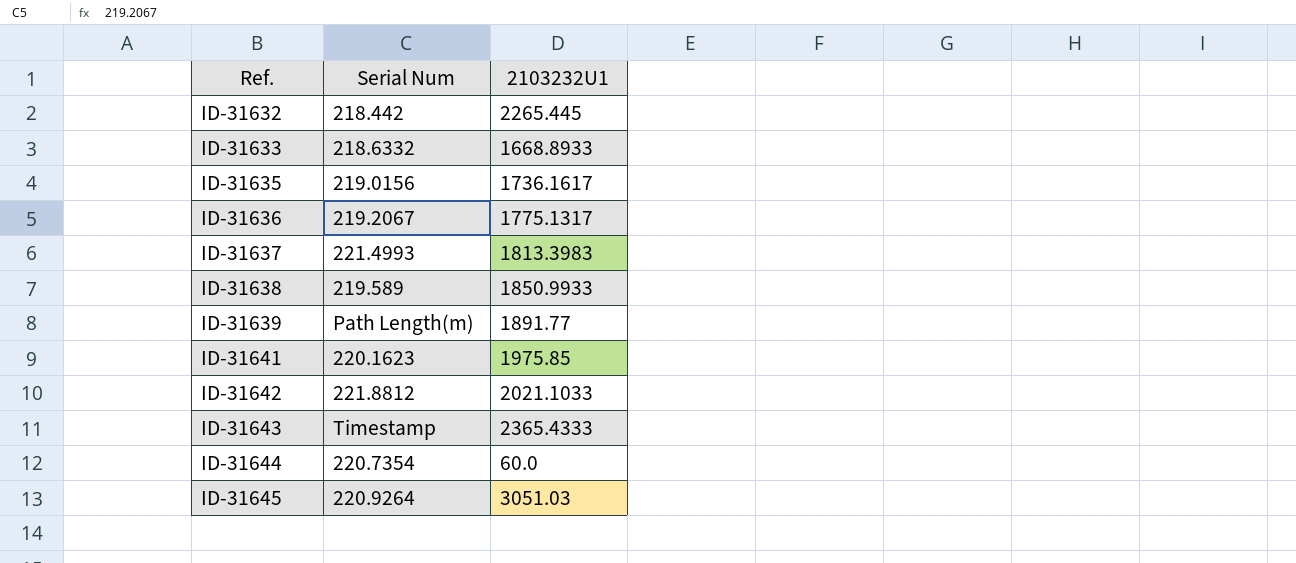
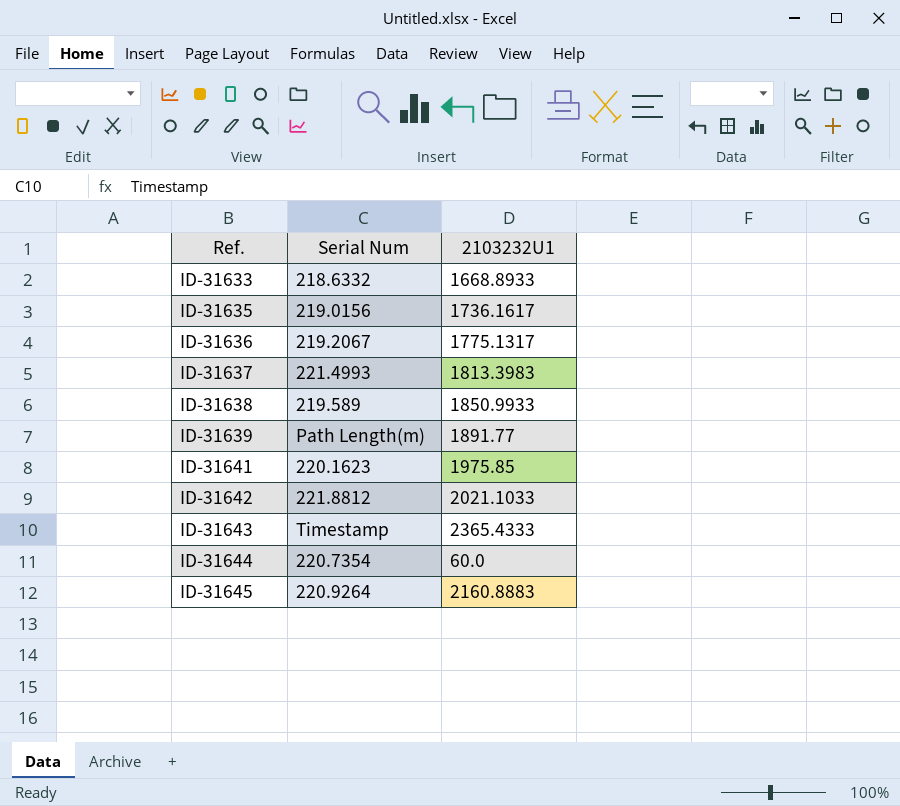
row ID-31632: 218.442 | 2265.445 -> none
ID-31645 | 2103232U1: 3051.03 -> 2160.8883

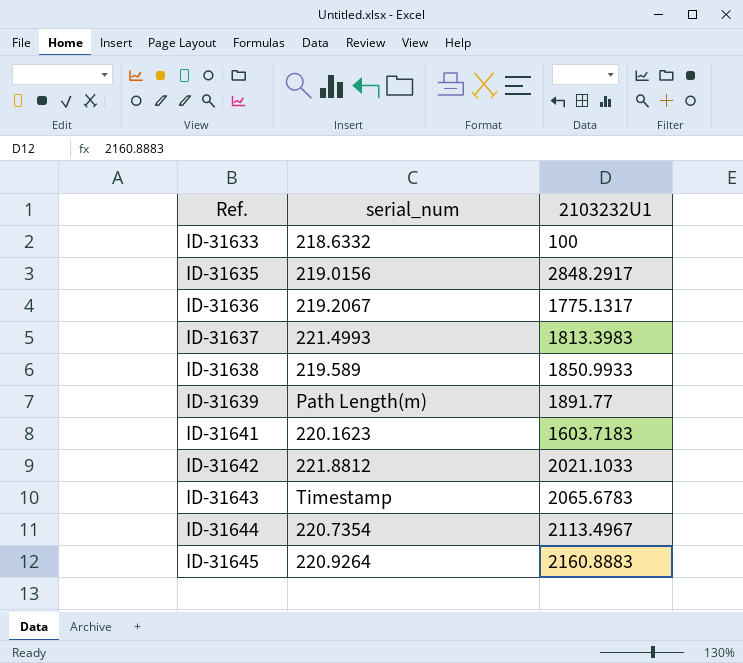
column name: Serial Num -> serial_num
ID-31633 | 2103232U1: 1668.8933 -> 100
ID-31635 | 2103232U1: 1736.1617 -> 2848.2917
ID-31641 | 2103232U1: 1975.85 -> 1603.7183
ID-31643 | 2103232U1: 2365.4333 -> 2065.6783
ID-31644 | 2103232U1: 60.0 -> 2113.4967

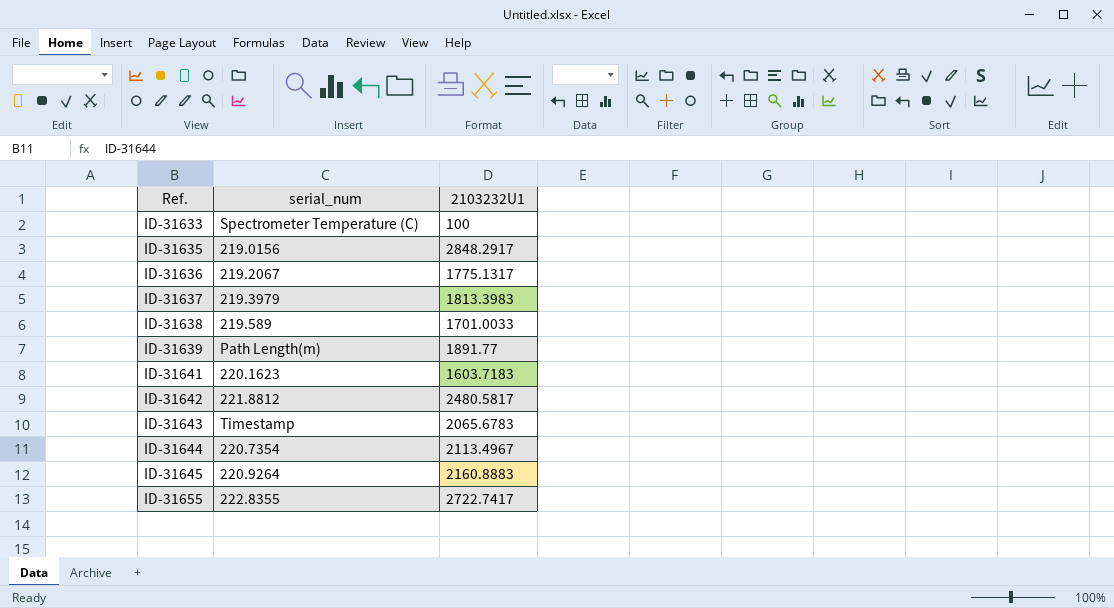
ID-31633 | serial_num: 218.6332 -> Spectrometer Temperature (C)
ID-31637 | serial_num: 221.4993 -> 219.3979
ID-31638 | 2103232U1: 1850.9933 -> 1701.0033
ID-31642 | 2103232U1: 2021.1033 -> 2480.5817
row ID-31655: none -> 222.8355 | 2722.7417

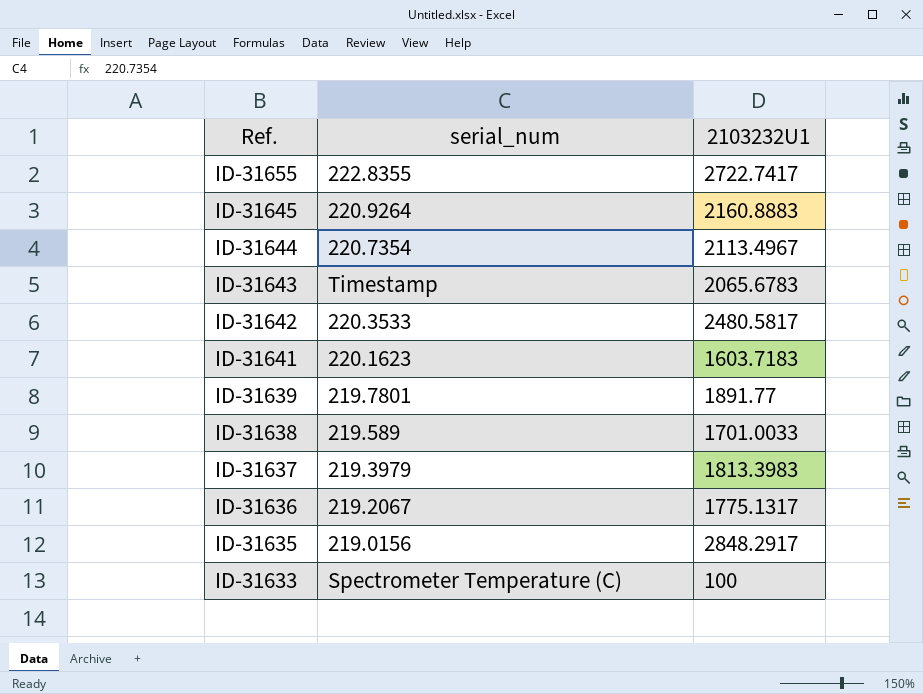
row order: Ref. ascending -> Ref. descending
ID-31642 | serial_num: 221.8812 -> 220.3533
ID-31639 | serial_num: Path Length(m) -> 219.7801

